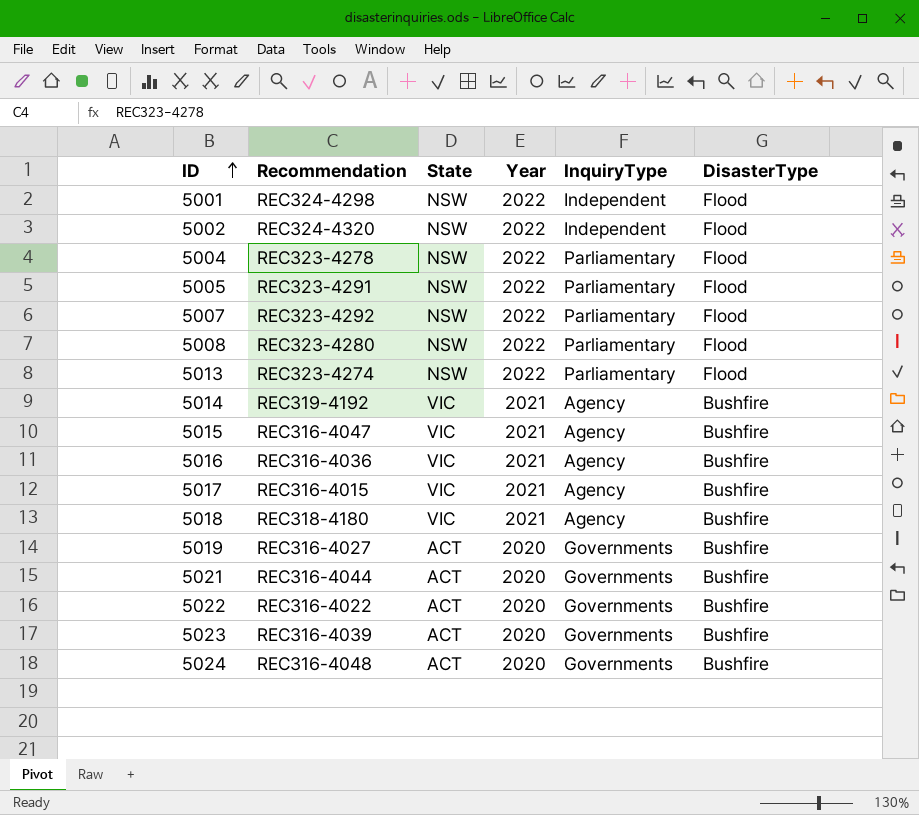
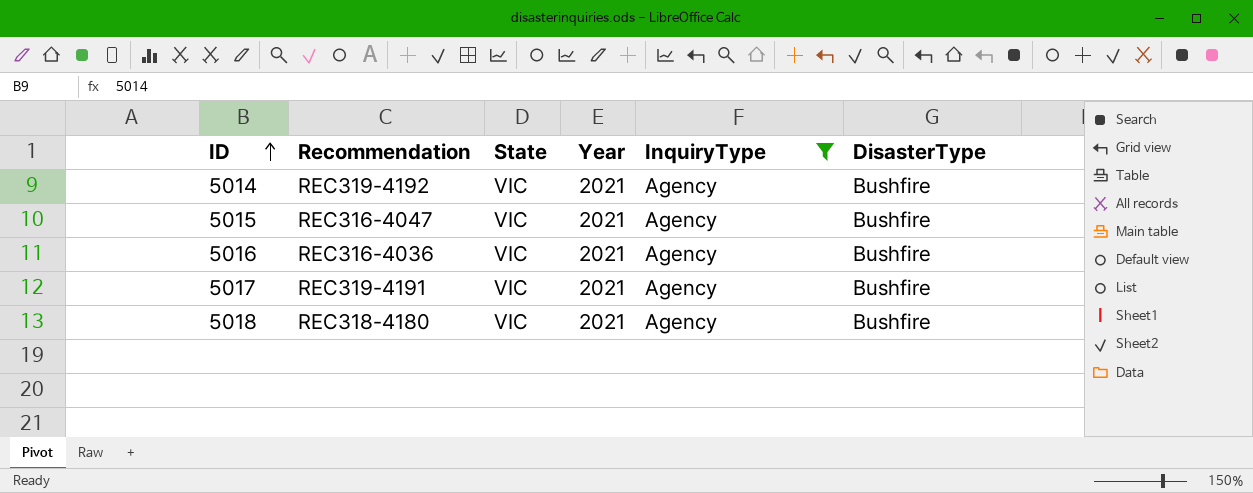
filter: none -> InquiryType = Agency
5017 | Recommendation: REC316-4015 -> REC319-4191

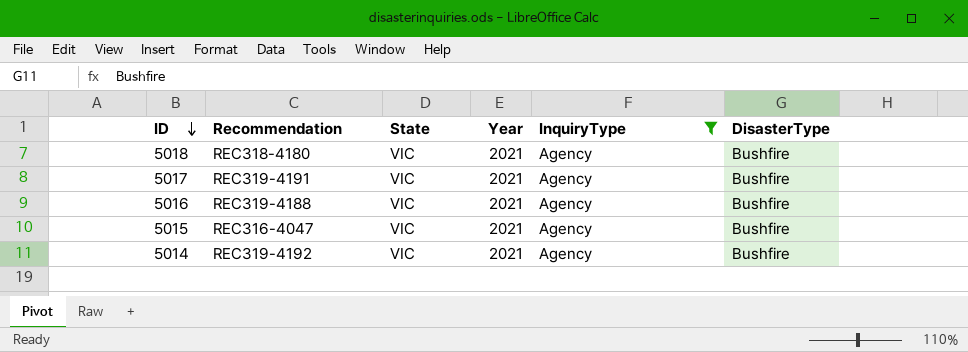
row order: ID ascending -> ID descending
5016 | Recommendation: REC316-4036 -> REC319-4188

